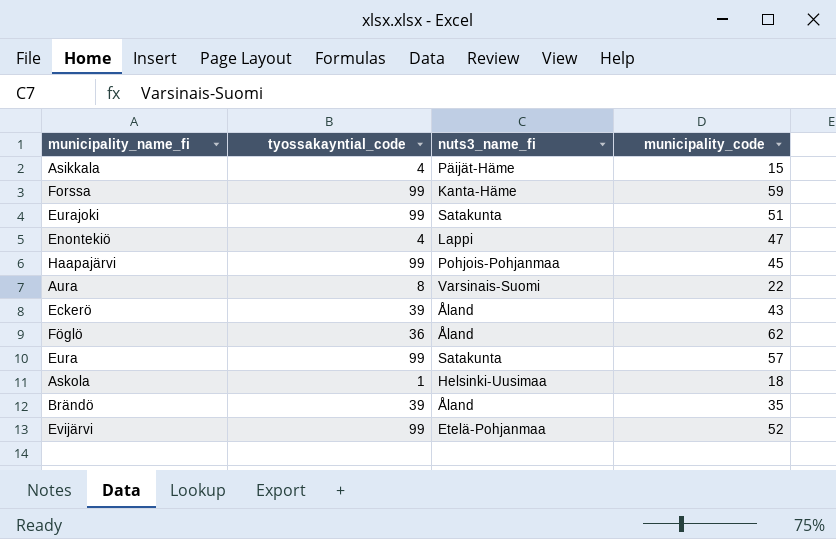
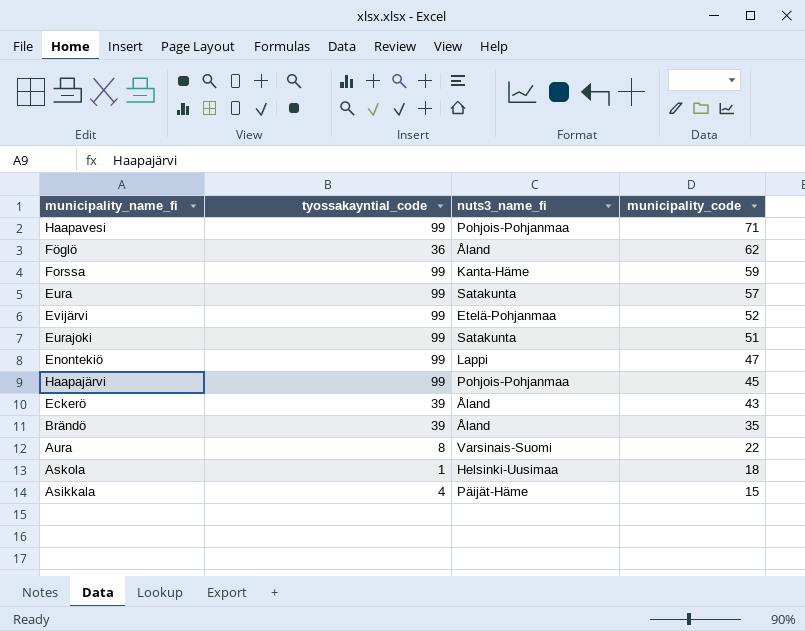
row order: none -> municipality_code descending
row Haapavesi: none -> 99 | Pohjois-Pohjanmaa | 71
Enontekiö | tyossakayntial_code: 4 -> 99

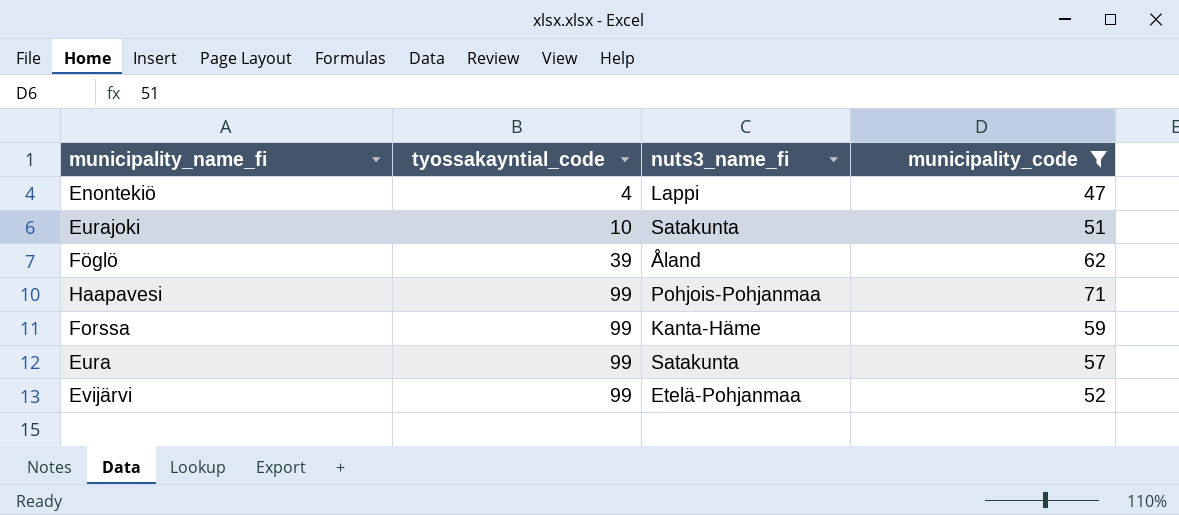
filter: none -> municipality_code >= 47
row order: municipality_code descending -> tyossakayntial_code ascending
Enontekiö | tyossakayntial_code: 99 -> 4
Eurajoki | tyossakayntial_code: 99 -> 10
Föglö | tyossakayntial_code: 36 -> 39

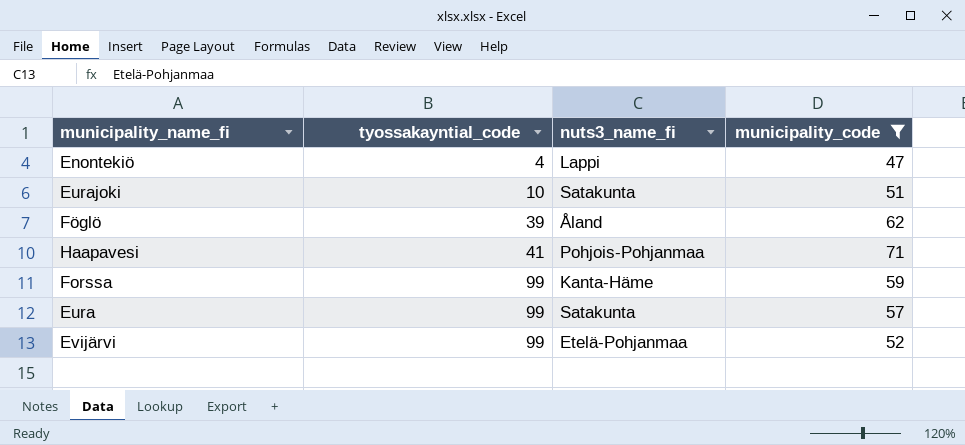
Haapavesi | tyossakayntial_code: 99 -> 41

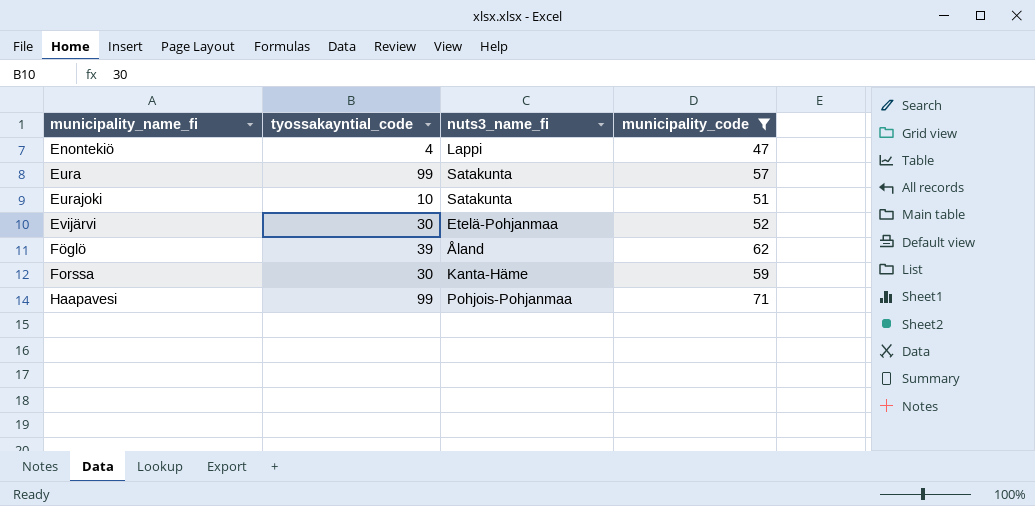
row order: tyossakayntial_code ascending -> municipality_name_fi ascending
Evijärvi | tyossakayntial_code: 99 -> 30
Forssa | tyossakayntial_code: 99 -> 30
Haapavesi | tyossakayntial_code: 41 -> 99

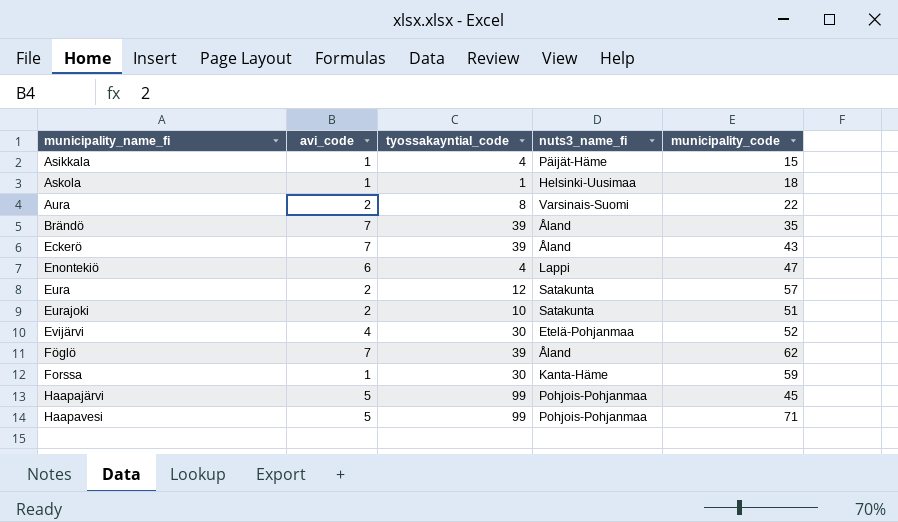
filter: municipality_code >= 47 -> none
column avi_code | position: none -> 2
Eura | tyossakayntial_code: 99 -> 12

